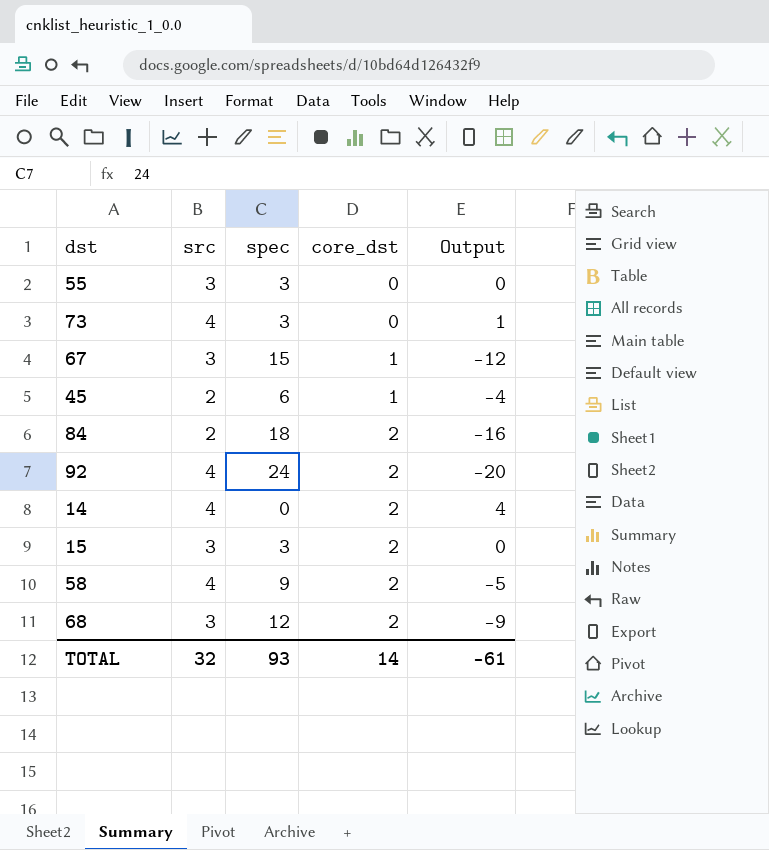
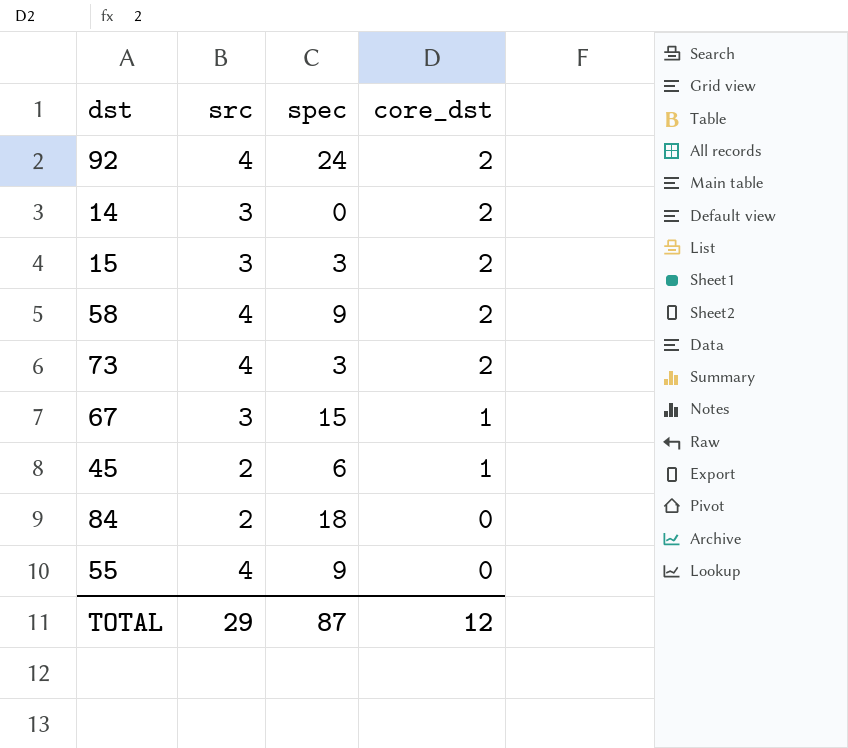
row order: core_dst ascending -> core_dst descending
column Output | formula: [src] - [spec] -> none
row 68: 3 | 12 | 2 | -9 -> none
14 | src: 4 -> 3
73 | core_dst: 0 -> 2
84 | core_dst: 2 -> 0
55 | src: 3 -> 4
55 | spec: 3 -> 9
TOTAL | src: 32 -> 29
TOTAL | spec: 93 -> 87
TOTAL | core_dst: 14 -> 12

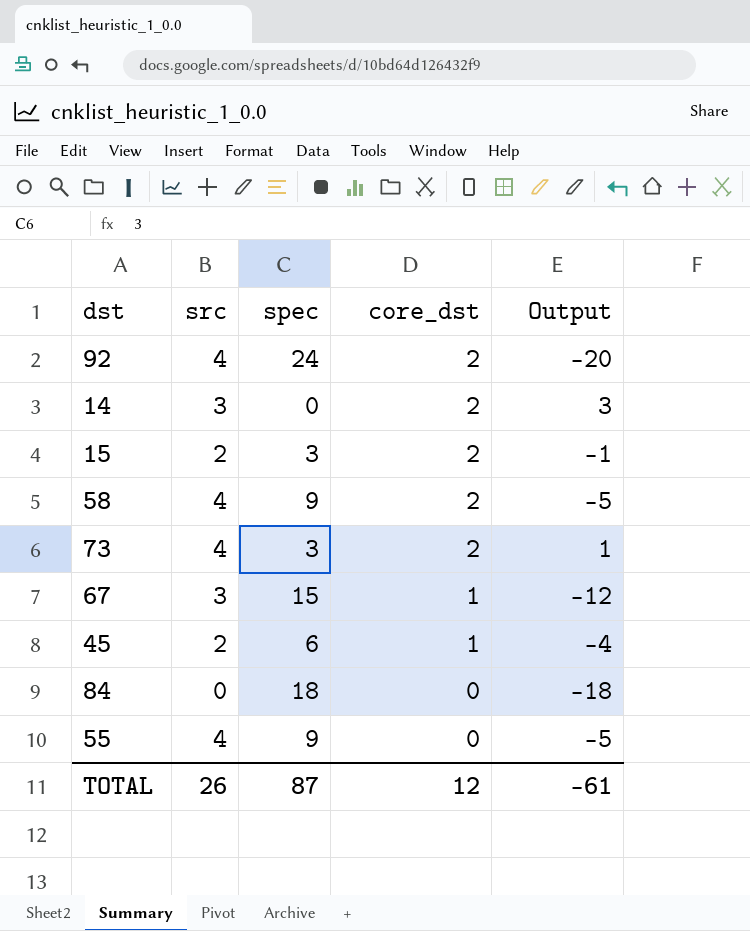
column Output | formula: none -> [src] - [spec]
15 | src: 3 -> 2
84 | src: 2 -> 0
TOTAL | src: 29 -> 26

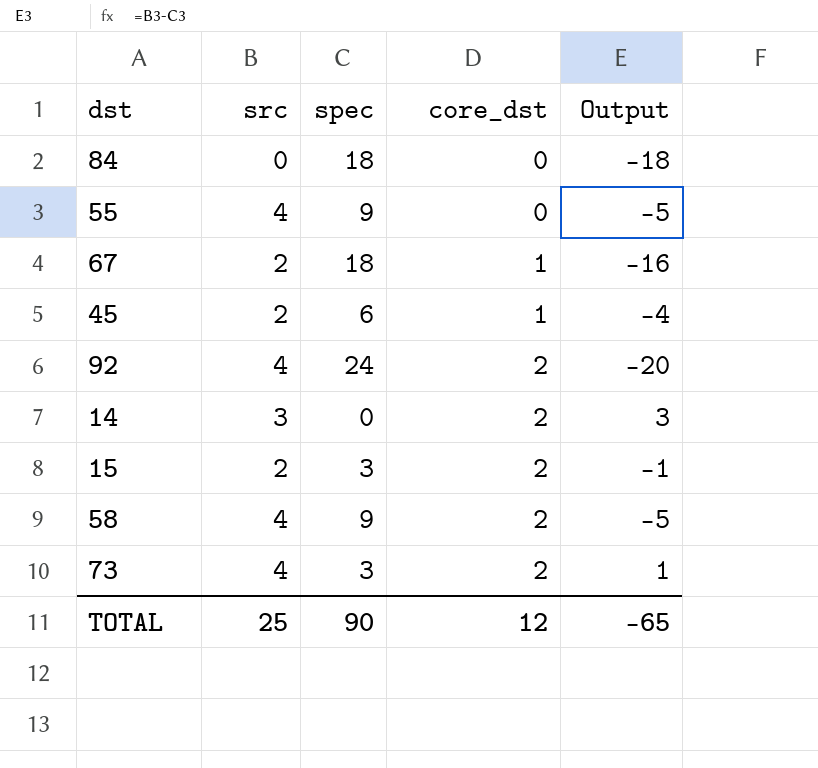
row order: core_dst descending -> core_dst ascending
67 | src: 3 -> 2
67 | spec: 15 -> 18
67 | Output: -12 -> -16
TOTAL | src: 26 -> 25
TOTAL | spec: 87 -> 90
TOTAL | Output: -61 -> -65

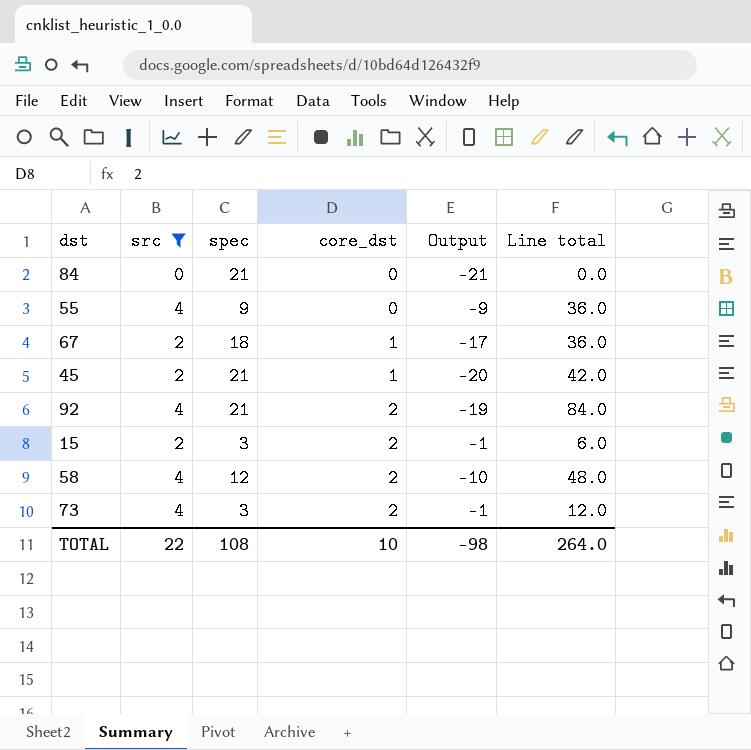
filter: none -> src != 3
column Output | formula: [src] - [spec] -> [core_dst] - [spec]
column Line total | formula: none -> [src] * [spec]
84 | spec: 18 -> 21
45 | spec: 6 -> 21
92 | spec: 24 -> 21
58 | spec: 9 -> 12
TOTAL | src: 25 -> 22
TOTAL | spec: 90 -> 108
TOTAL | core_dst: 12 -> 10
TOTAL | Output: -65 -> -98

